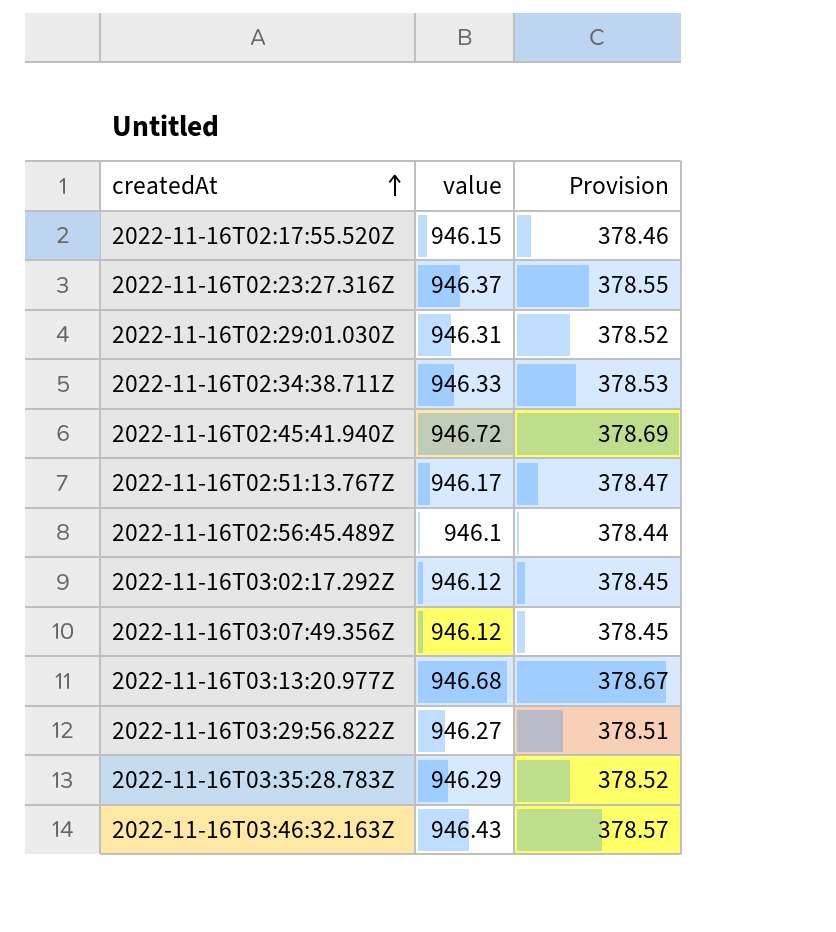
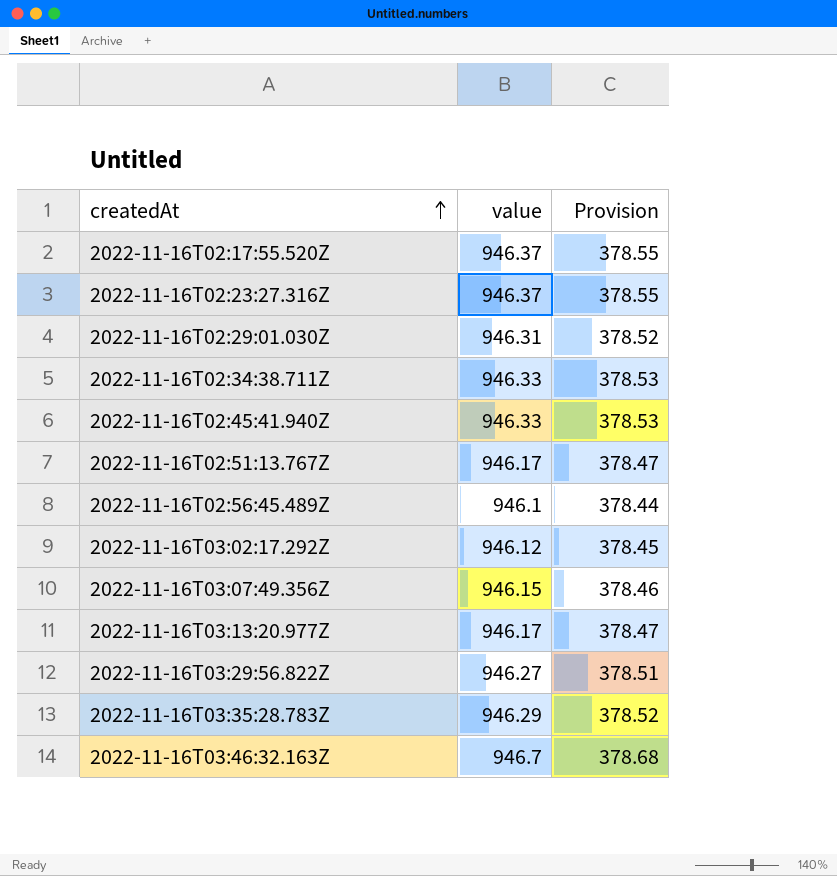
2022-11-16T02:17:55.520Z | value: 946.15 -> 946.37
2022-11-16T02:17:55.520Z | Provision: 378.46 -> 378.55
2022-11-16T02:45:41.940Z | value: 946.72 -> 946.33
2022-11-16T02:45:41.940Z | Provision: 378.69 -> 378.53
2022-11-16T03:07:49.356Z | value: 946.12 -> 946.15
2022-11-16T03:07:49.356Z | Provision: 378.45 -> 378.46
2022-11-16T03:13:20.977Z | value: 946.68 -> 946.17
2022-11-16T03:13:20.977Z | Provision: 378.67 -> 378.47
2022-11-16T03:46:32.163Z | value: 946.43 -> 946.7
2022-11-16T03:46:32.163Z | Provision: 378.57 -> 378.68

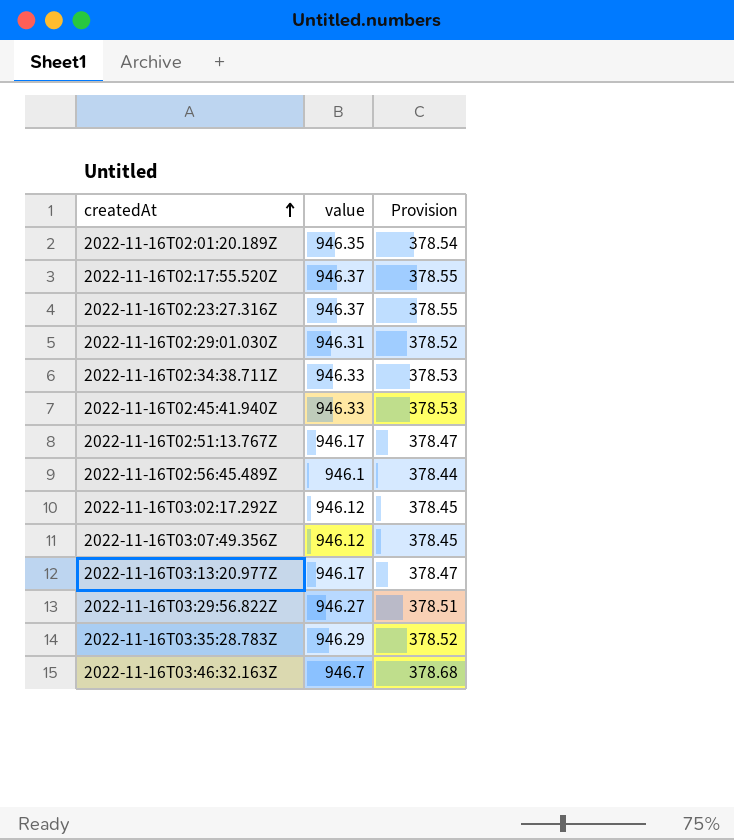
row 2022-11-16T02:01:20.189Z: none -> 946.35 | 378.54
2022-11-16T03:07:49.356Z | value: 946.15 -> 946.12
2022-11-16T03:07:49.356Z | Provision: 378.46 -> 378.45

